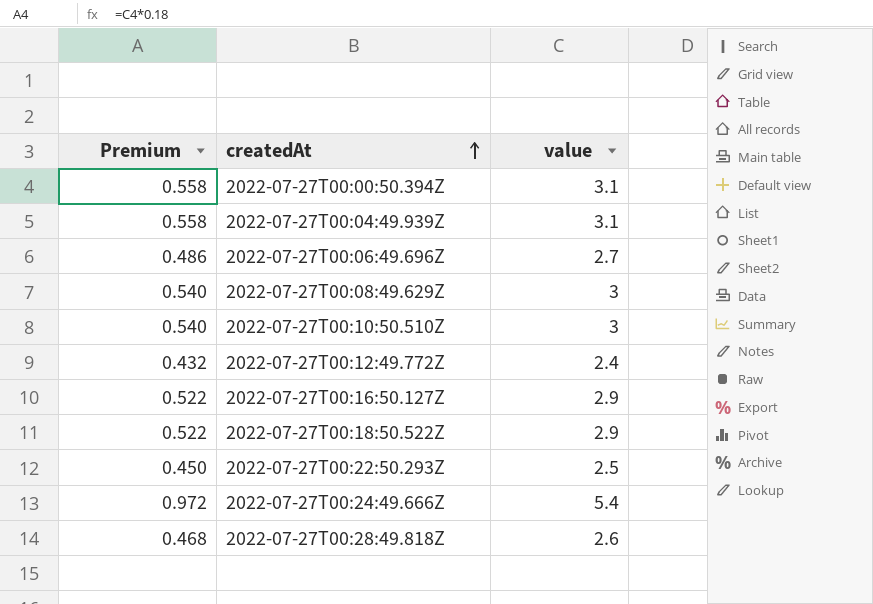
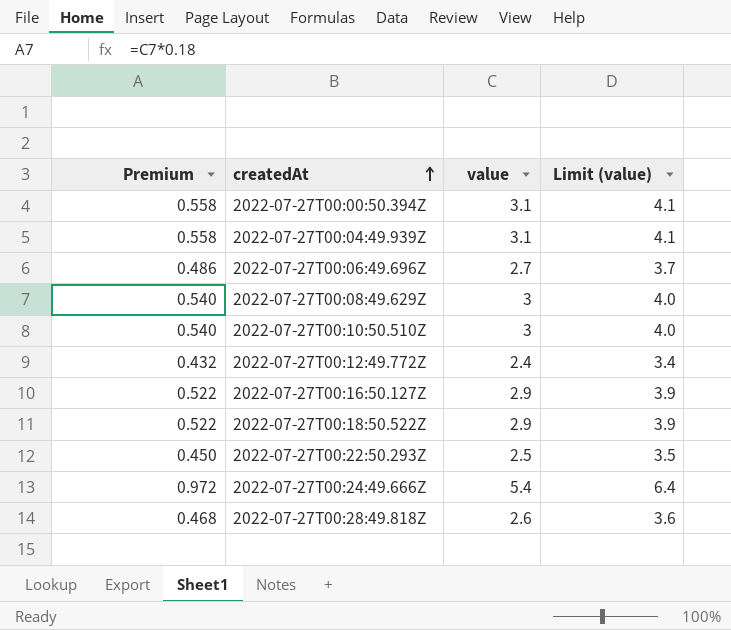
column Limit (value) | formula: none -> [value] + 1

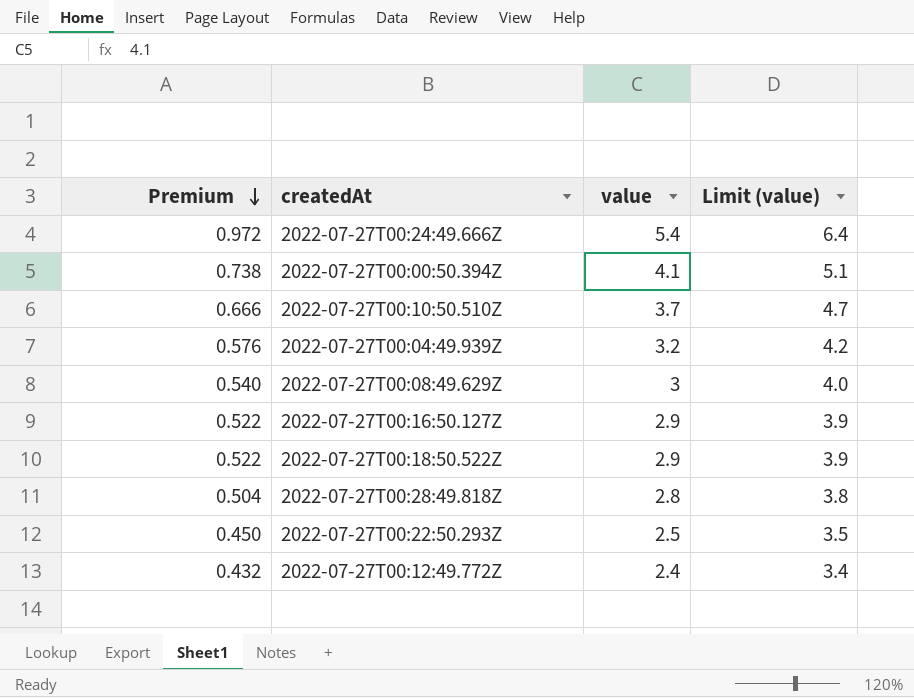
row order: createdAt ascending -> Premium descending
row 2022-07-27T00:06:49.696Z: 0.486 | 2.7 | 3.7 -> none
2022-07-27T00:00:50.394Z | Premium: 0.558 -> 0.738
2022-07-27T00:00:50.394Z | value: 3.1 -> 4.1
2022-07-27T00:00:50.394Z | Limit (value): 4.1 -> 5.1
2022-07-27T00:10:50.510Z | Premium: 0.540 -> 0.666
2022-07-27T00:10:50.510Z | value: 3 -> 3.7
2022-07-27T00:10:50.510Z | Limit (value): 4.0 -> 4.7
2022-07-27T00:04:49.939Z | Premium: 0.558 -> 0.576
2022-07-27T00:04:49.939Z | value: 3.1 -> 3.2
2022-07-27T00:04:49.939Z | Limit (value): 4.1 -> 4.2
2022-07-27T00:28:49.818Z | Premium: 0.468 -> 0.504
2022-07-27T00:28:49.818Z | value: 2.6 -> 2.8
2022-07-27T00:28:49.818Z | Limit (value): 3.6 -> 3.8

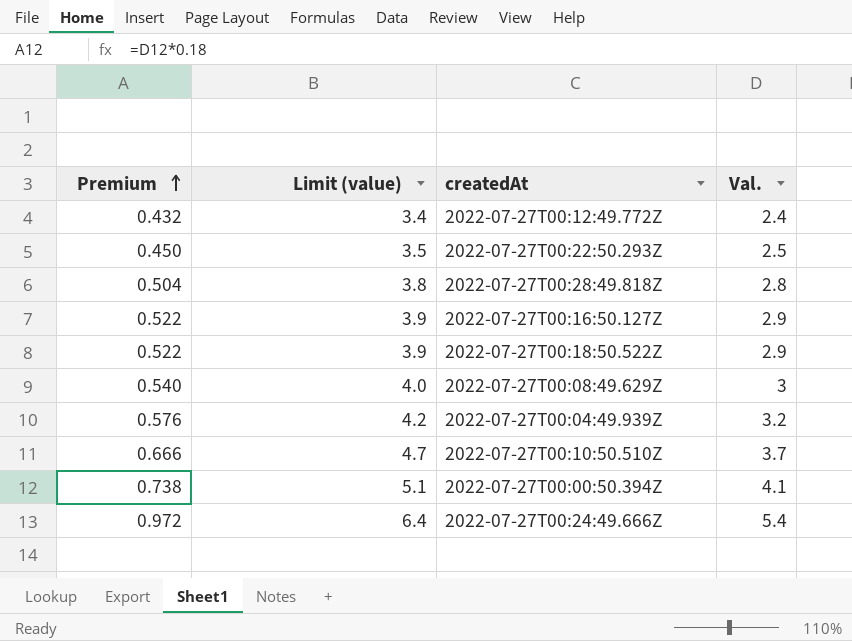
row order: Premium descending -> Premium ascending
column Limit (value) | position: 4 -> 2
column name: value -> Val.

